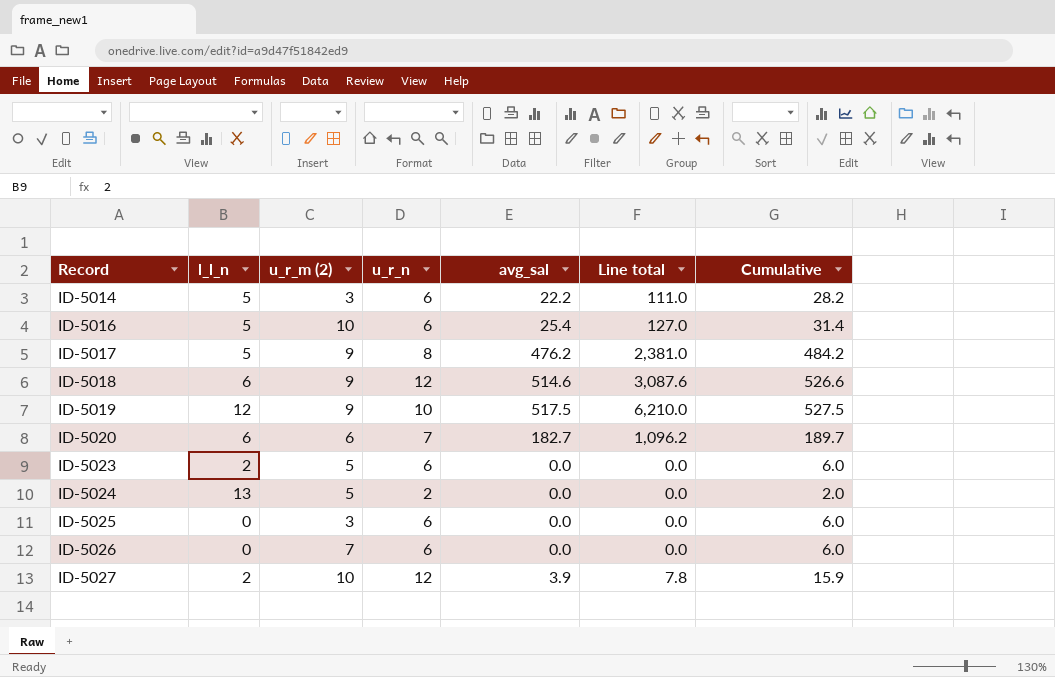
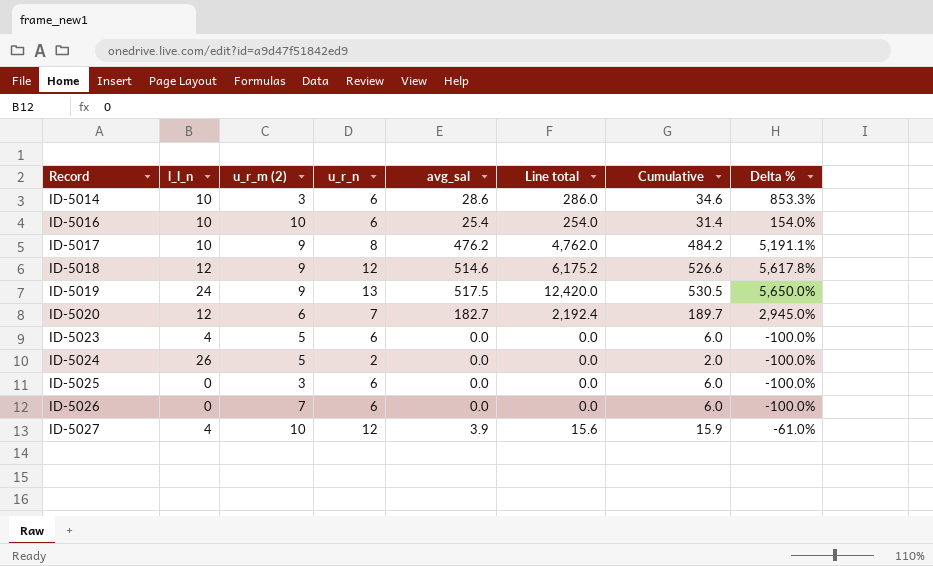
column Delta % | formula: none -> ([avg_sal] - [u_r_m (2)]) / [u_r_m (2)]
ID-5014 | l_l_n: 5 -> 10
ID-5014 | avg_sal: 22.2 -> 28.6
ID-5014 | Line total: 111.0 -> 286.0
ID-5014 | Cumulative: 28.2 -> 34.6
ID-5016 | l_l_n: 5 -> 10
ID-5016 | Line total: 127.0 -> 254.0
ID-5017 | l_l_n: 5 -> 10
ID-5017 | Line total: 2,381.0 -> 4,762.0
ID-5018 | l_l_n: 6 -> 12
ID-5018 | Line total: 3,087.6 -> 6,175.2
ID-5019 | l_l_n: 12 -> 24
ID-5019 | u_r_n: 10 -> 13
ID-5019 | Line total: 6,210.0 -> 12,420.0
ID-5019 | Cumulative: 527.5 -> 530.5
ID-5020 | l_l_n: 6 -> 12
ID-5020 | Line total: 1,096.2 -> 2,192.4
ID-5023 | l_l_n: 2 -> 4
ID-5024 | l_l_n: 13 -> 26
ID-5027 | l_l_n: 2 -> 4
ID-5027 | Line total: 7.8 -> 15.6

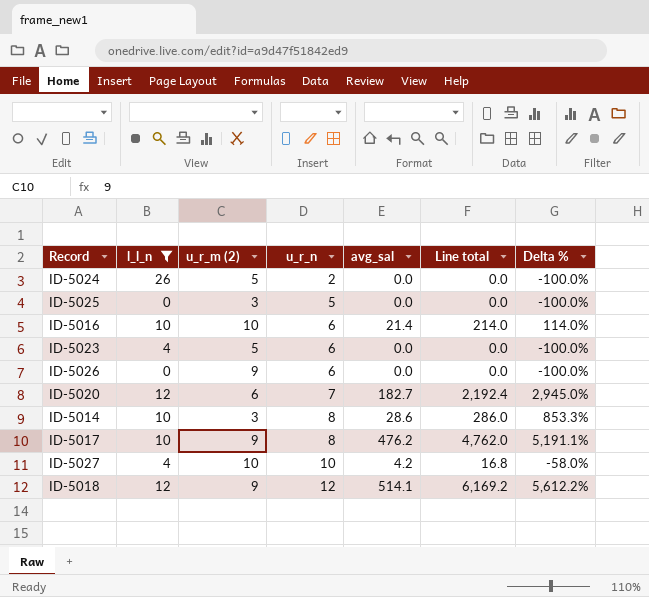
filter: none -> l_l_n != 24
row order: Record ascending -> u_r_n ascending
column Cumulative | formula: [u_r_n] + [avg_sal] -> none
ID-5025 | u_r_n: 6 -> 5
ID-5016 | avg_sal: 25.4 -> 21.4
ID-5016 | Line total: 254.0 -> 214.0
ID-5016 | Delta %: 154.0% -> 114.0%
ID-5026 | u_r_m (2): 7 -> 9
ID-5014 | u_r_n: 6 -> 8
ID-5027 | u_r_n: 12 -> 10
ID-5027 | avg_sal: 3.9 -> 4.2
ID-5027 | Line total: 15.6 -> 16.8
ID-5027 | Delta %: -61.0% -> -58.0%
ID-5018 | avg_sal: 514.6 -> 514.1
ID-5018 | Line total: 6,175.2 -> 6,169.2
ID-5018 | Delta %: 5,617.8% -> 5,612.2%

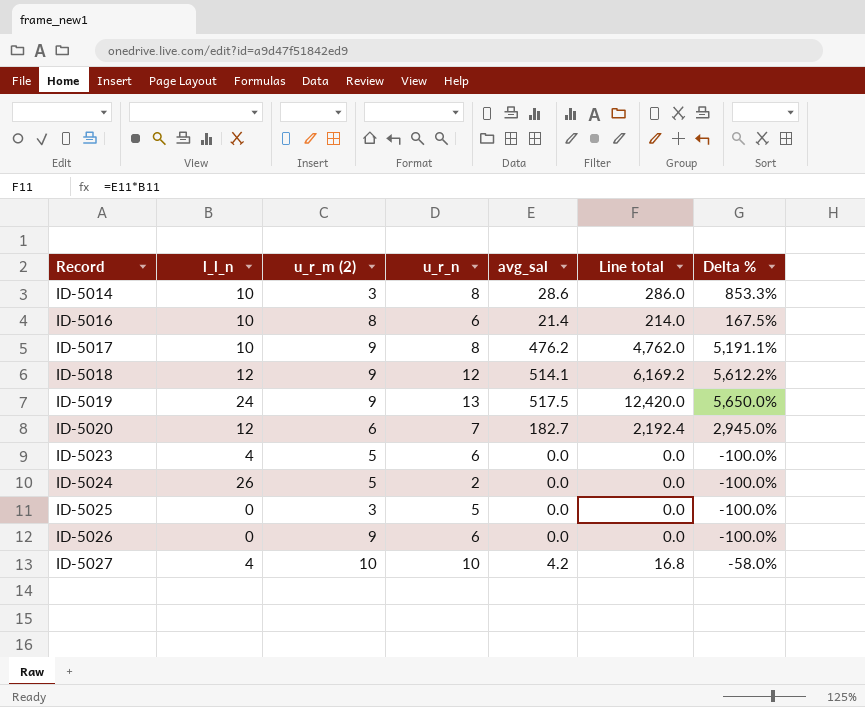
filter: l_l_n != 24 -> none
row order: u_r_n ascending -> Record ascending
ID-5016 | u_r_m (2): 10 -> 8
ID-5016 | Delta %: 114.0% -> 167.5%

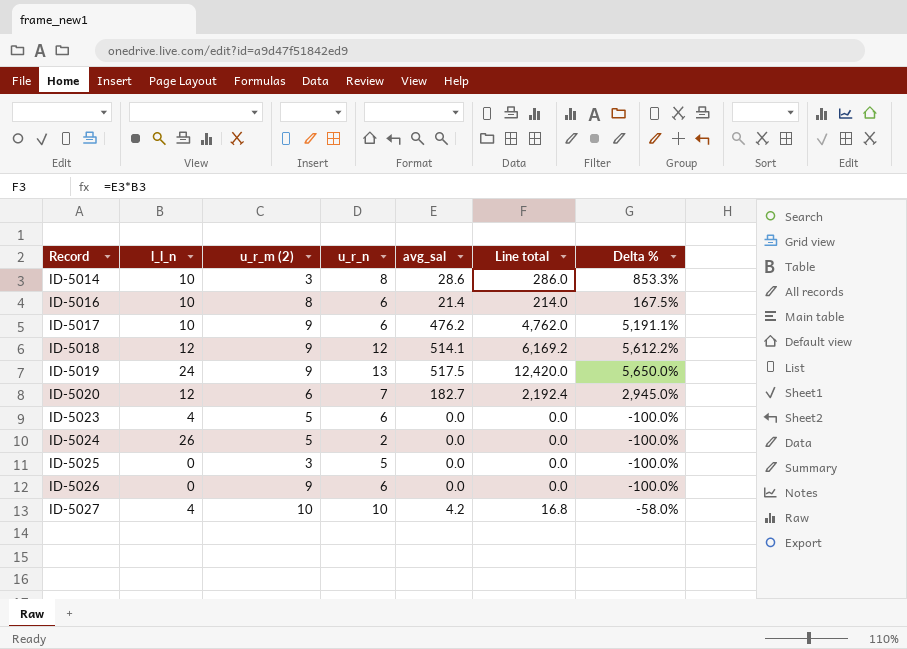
ID-5017 | u_r_n: 8 -> 6

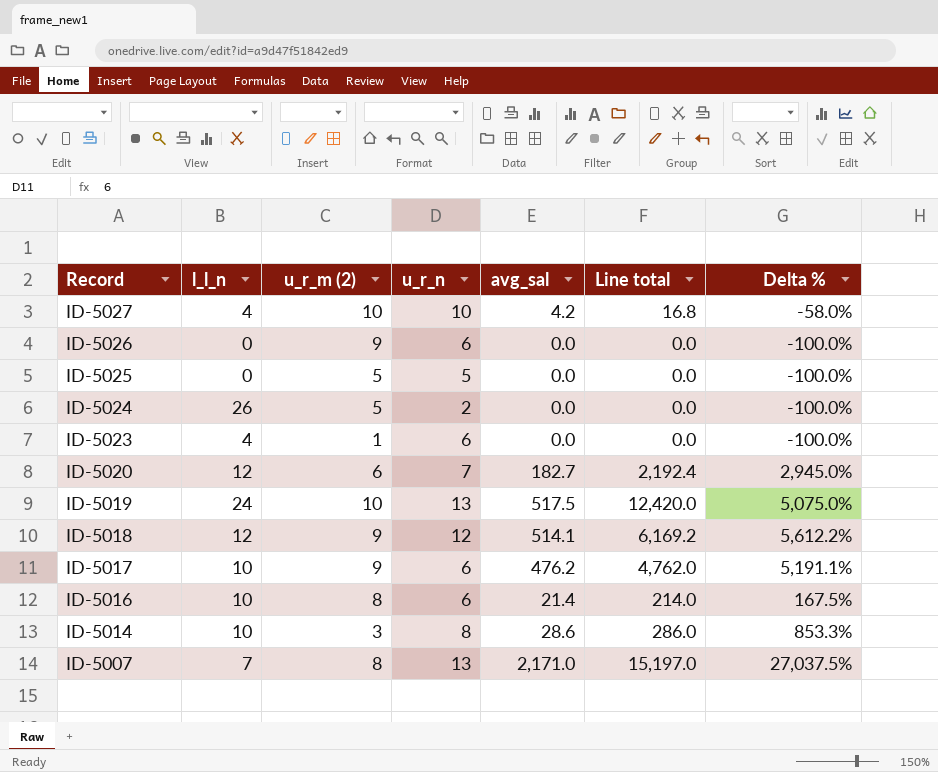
row order: Record ascending -> Record descending
ID-5025 | u_r_m (2): 3 -> 5
ID-5023 | u_r_m (2): 5 -> 1
ID-5019 | u_r_m (2): 9 -> 10
ID-5019 | Delta %: 5,650.0% -> 5,075.0%
row ID-5007: none -> 7 | 8 | 13 | 2,171.0 | 15,197.0 | 27,037.5%

